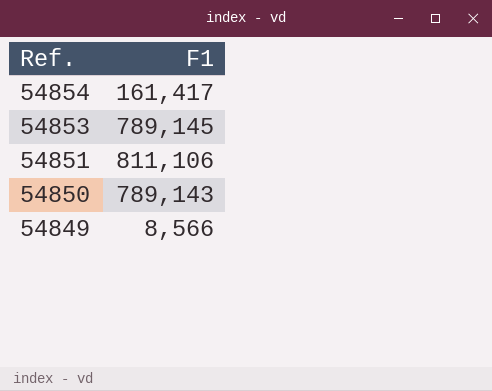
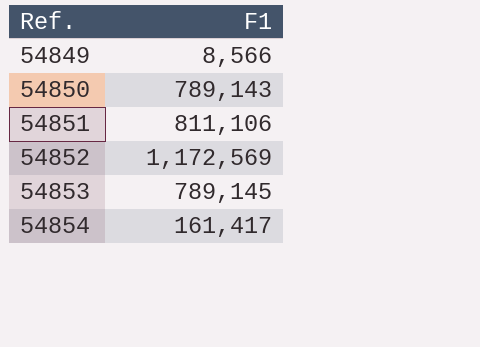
row order: Ref. descending -> Ref. ascending
row 54852: none -> 1,172,569

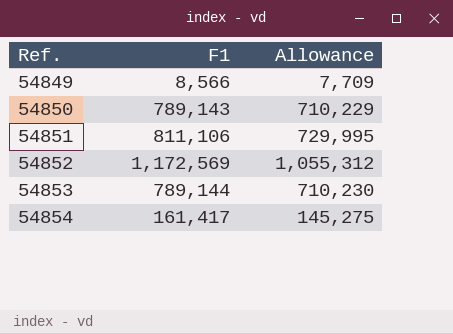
column Allowance | formula: none -> [F1] * 0.9
54853 | F1: 789,145 -> 789,144

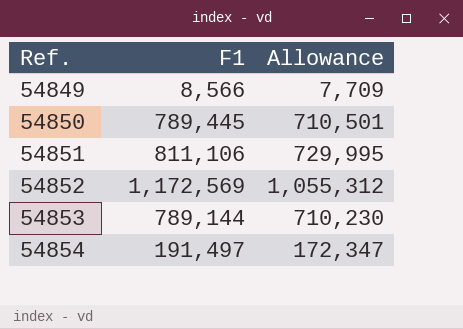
54850 | F1: 789,143 -> 789,445
54850 | Allowance: 710,229 -> 710,501
54854 | F1: 161,417 -> 191,497
54854 | Allowance: 145,275 -> 172,347

